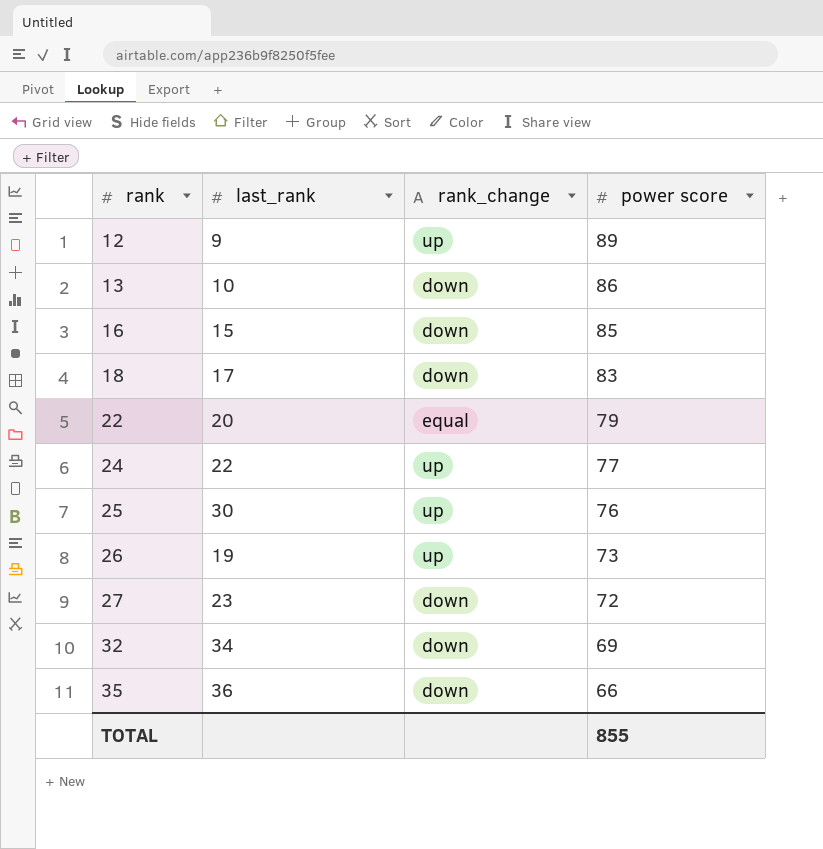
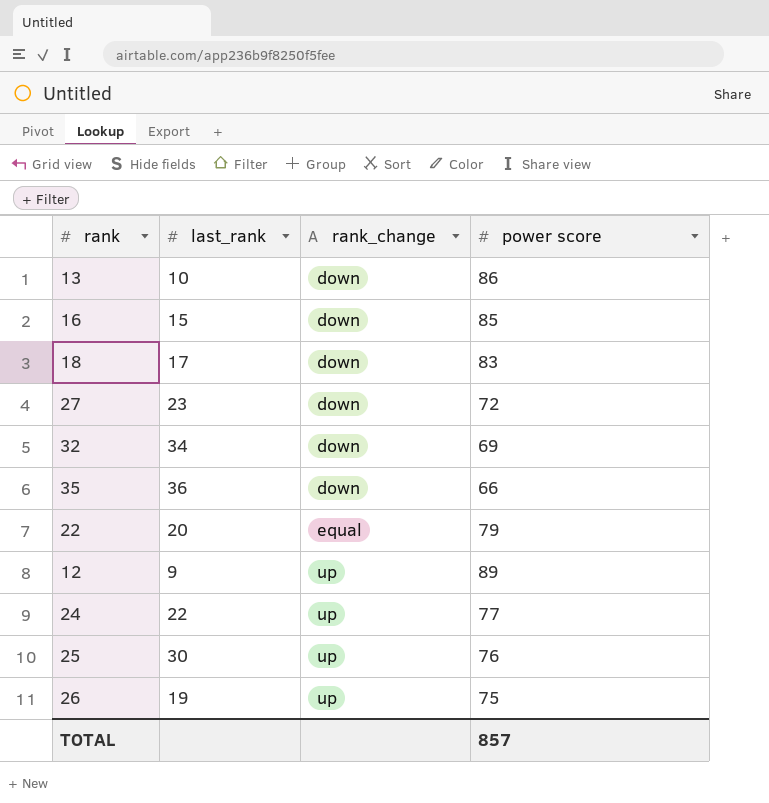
row order: rank ascending -> rank_change ascending
26 | power score: 73 -> 75
TOTAL | power score: 855 -> 857

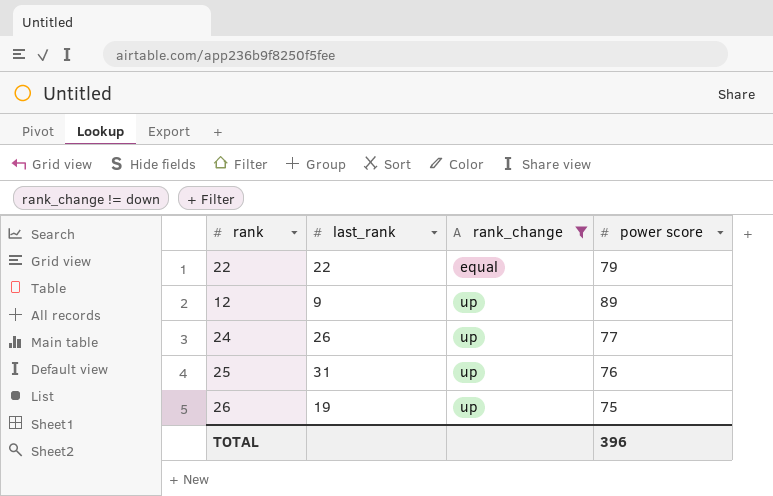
filter: none -> rank_change != down
22 | last_rank: 20 -> 22
24 | last_rank: 22 -> 26
25 | last_rank: 30 -> 31
TOTAL | power score: 857 -> 396

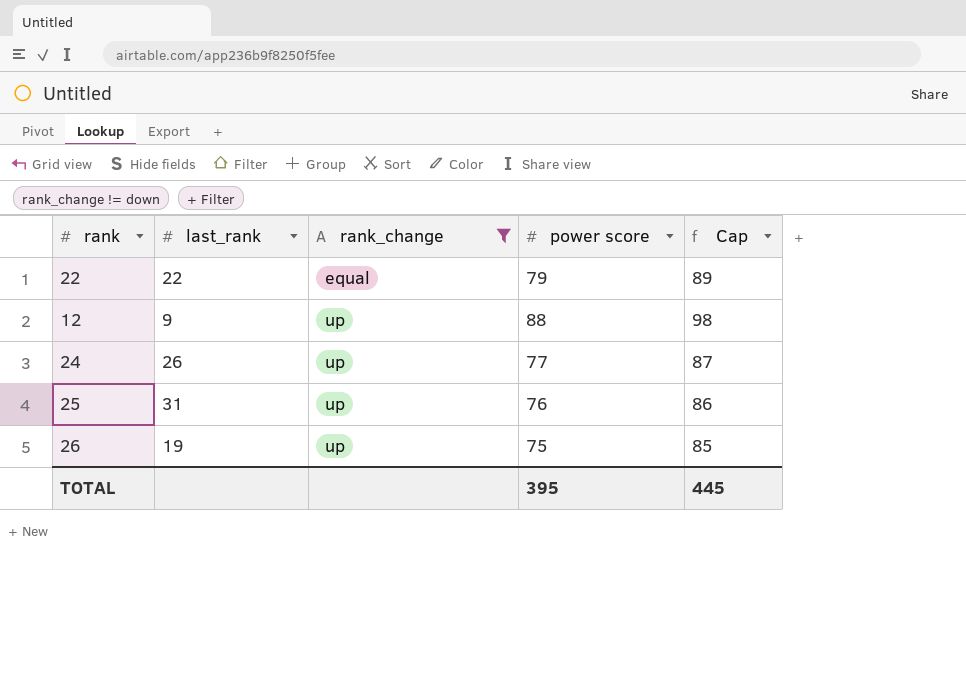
column Cap | formula: none -> [power score] + 10
12 | power score: 89 -> 88
TOTAL | power score: 396 -> 395

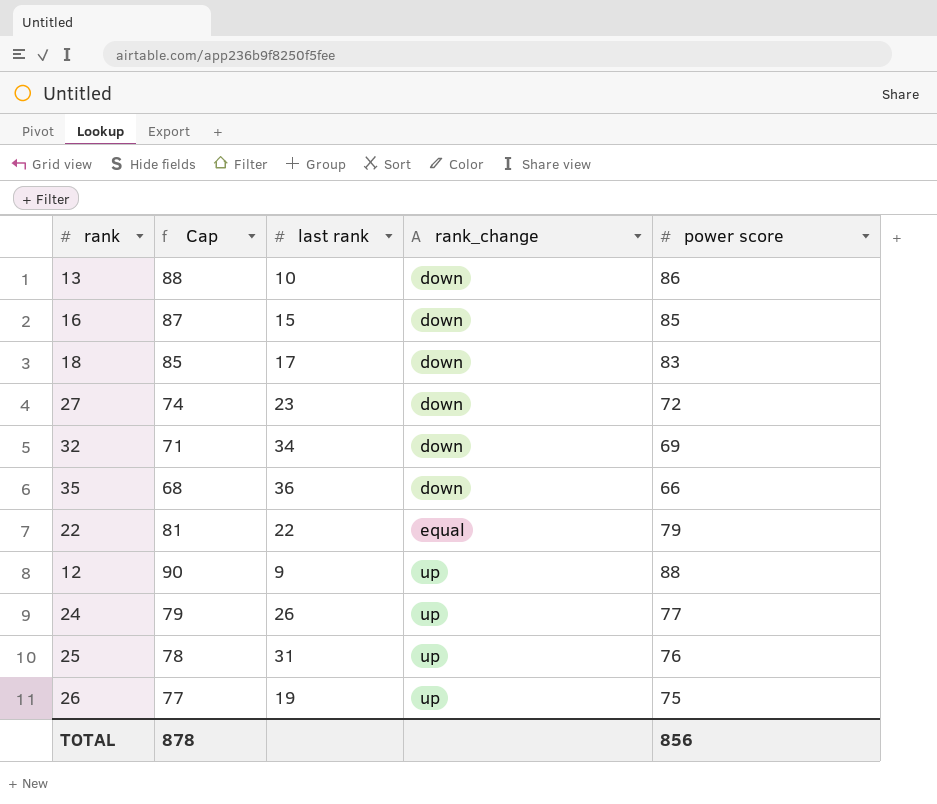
filter: rank_change != down -> none
column Cap | formula: [power score] + 10 -> [power score] + 2
column Cap | position: 5 -> 2
column name: last_rank -> last rank
TOTAL | Cap: 445 -> 878
TOTAL | power score: 395 -> 856

